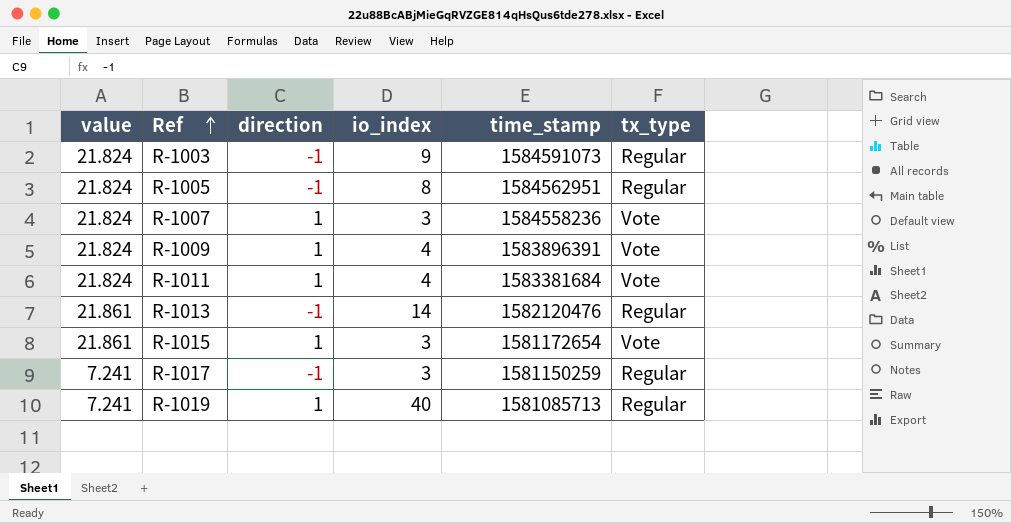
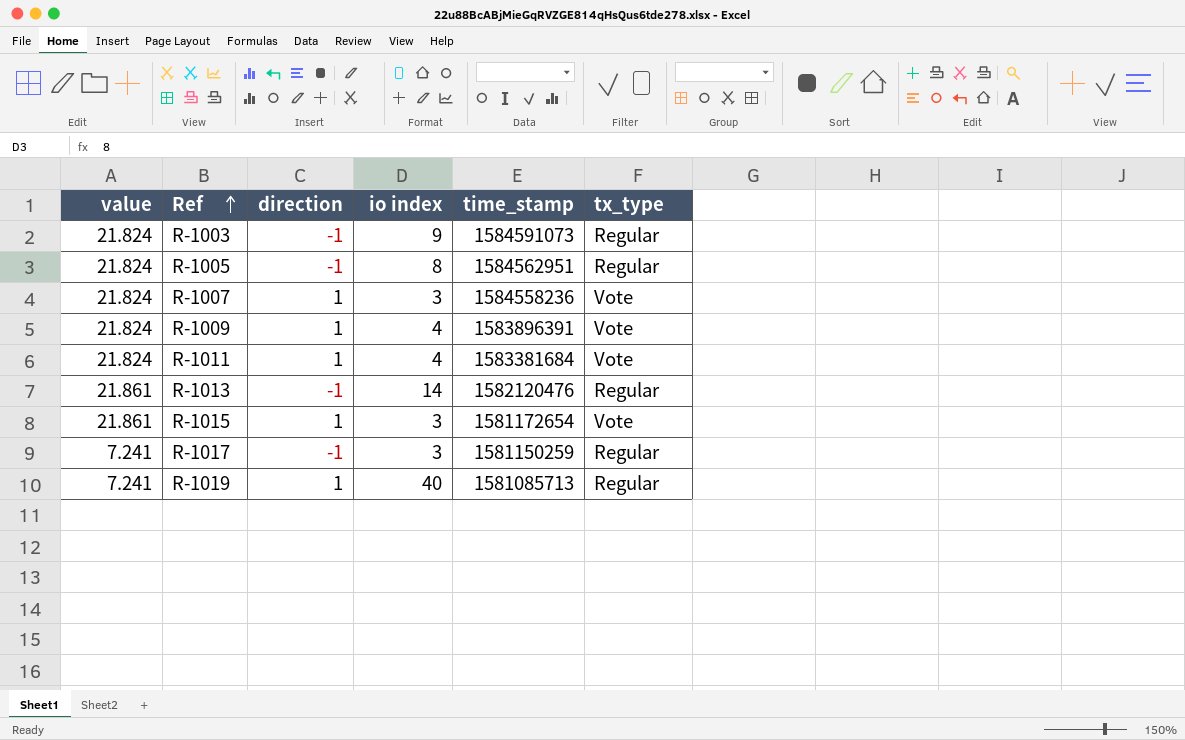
column name: io_index -> io index

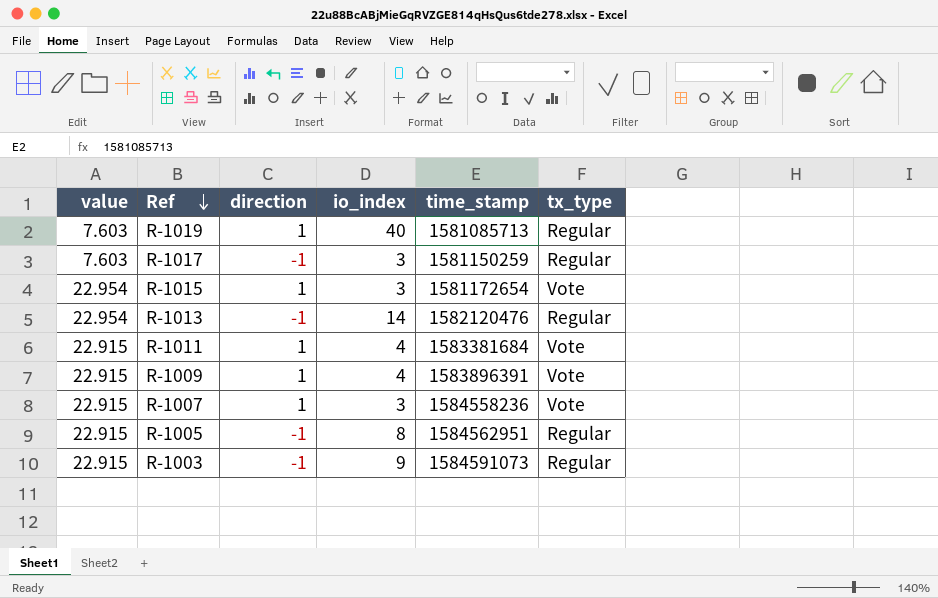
row order: Ref ascending -> Ref descending
column name: io index -> io_index
R-1019 | value: 7.241 -> 7.603
R-1017 | value: 7.241 -> 7.603
R-1015 | value: 21.861 -> 22.954
R-1013 | value: 21.861 -> 22.954
R-1011 | value: 21.824 -> 22.915
R-1009 | value: 21.824 -> 22.915
R-1007 | value: 21.824 -> 22.915
R-1005 | value: 21.824 -> 22.915
R-1003 | value: 21.824 -> 22.915

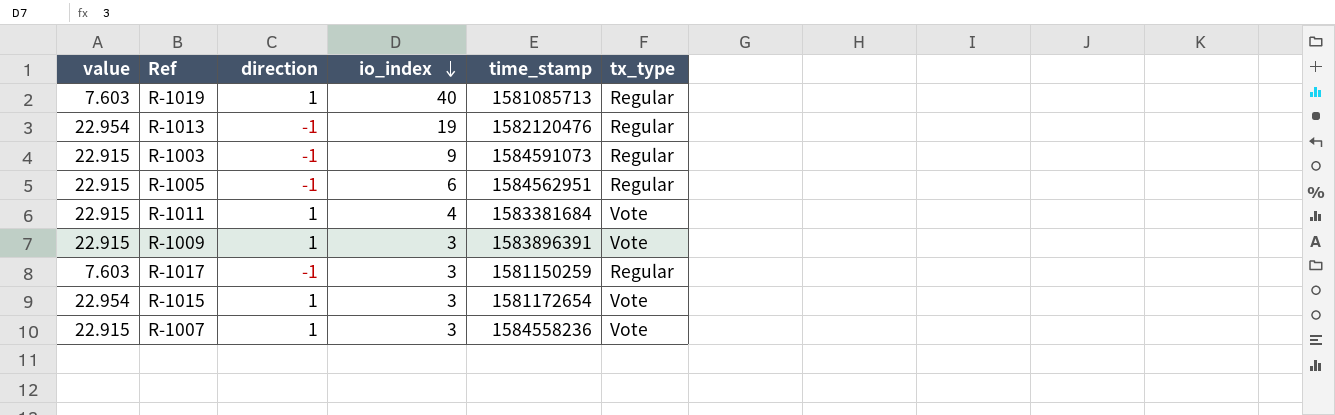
row order: Ref descending -> io_index descending
R-1013 | io_index: 14 -> 19
R-1005 | io_index: 8 -> 6
R-1009 | io_index: 4 -> 3

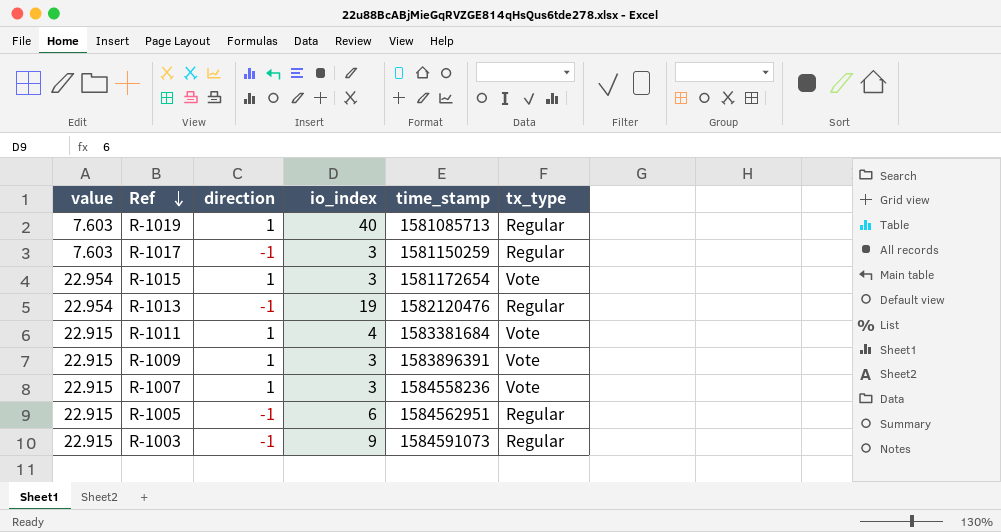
row order: io_index descending -> Ref descending

